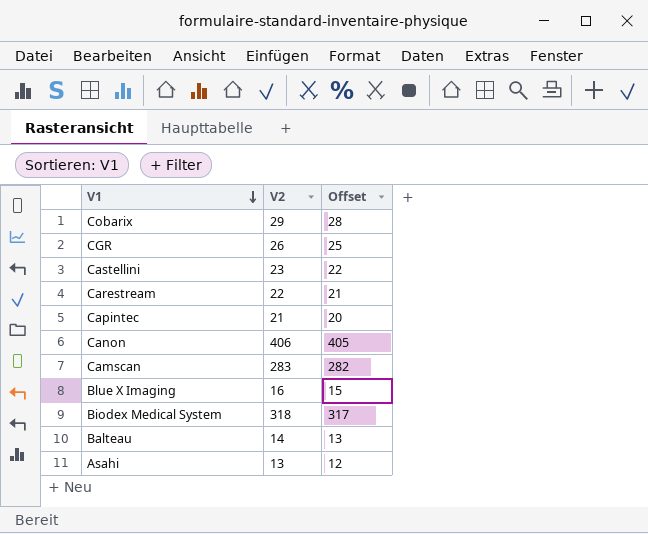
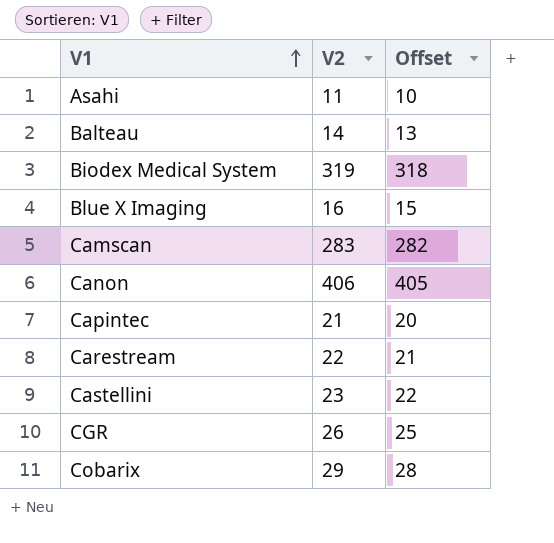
row order: V1 descending -> V1 ascending
Asahi | V2: 13 -> 11
Asahi | Offset: 12 -> 10
Biodex Medical System | V2: 318 -> 319
Biodex Medical System | Offset: 317 -> 318

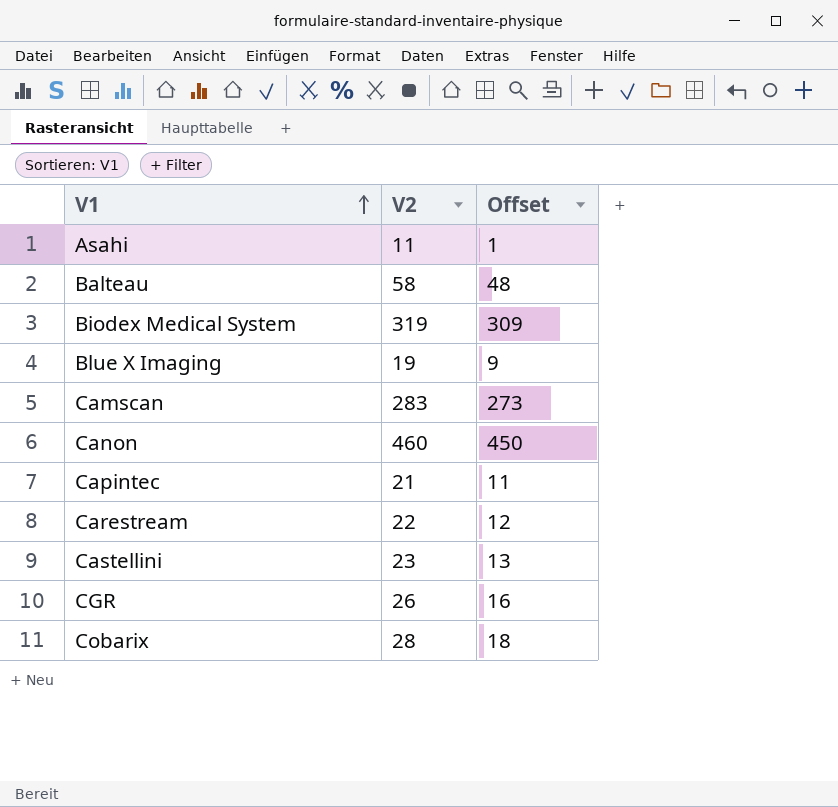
column Offset | formula: [V2] - 1 -> [V2] - 10
Balteau | V2: 14 -> 58
Blue X Imaging | V2: 16 -> 19
Canon | V2: 406 -> 460
Cobarix | V2: 29 -> 28

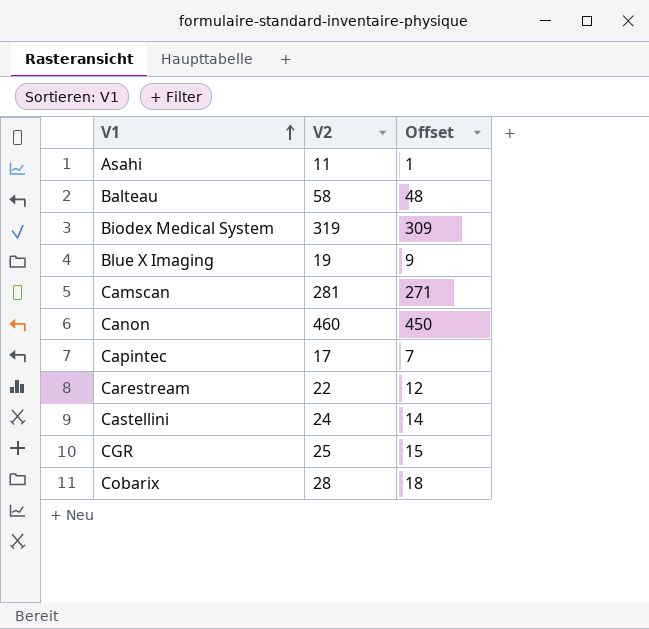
Camscan | V2: 283 -> 281
Camscan | Offset: 273 -> 271
Capintec | V2: 21 -> 17
Capintec | Offset: 11 -> 7
Castellini | V2: 23 -> 24
Castellini | Offset: 13 -> 14
CGR | V2: 26 -> 25
CGR | Offset: 16 -> 15

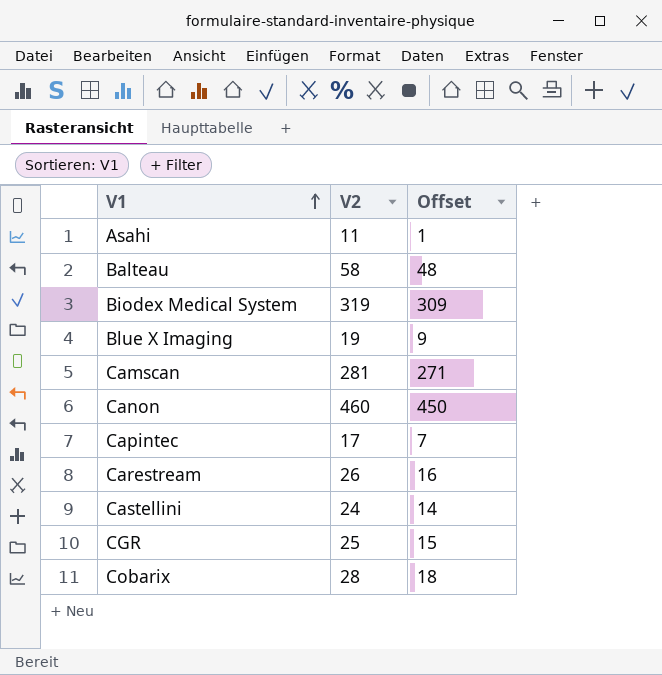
Carestream | V2: 22 -> 26
Carestream | Offset: 12 -> 16

